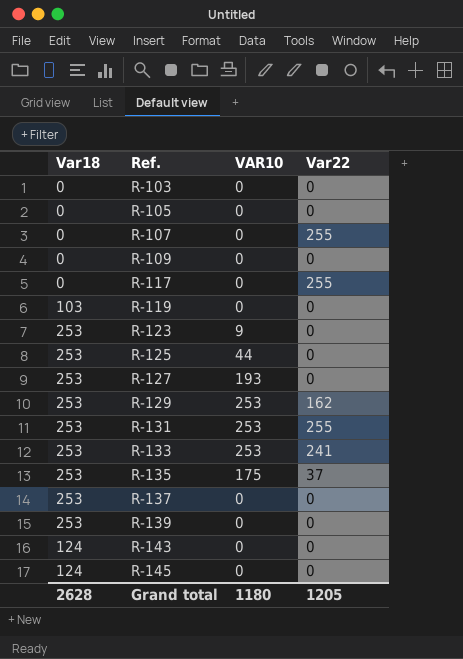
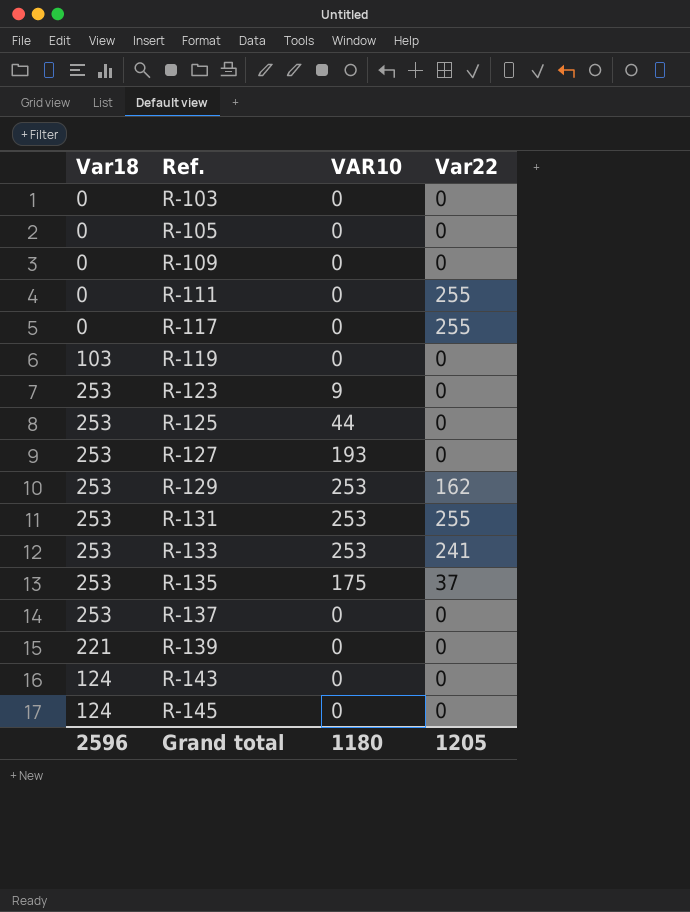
row R-107: 0 | 0 | 255 -> none
row R-111: none -> 0 | 0 | 255
R-139 | Var18: 253 -> 221
Grand total | Var18: 2628 -> 2596

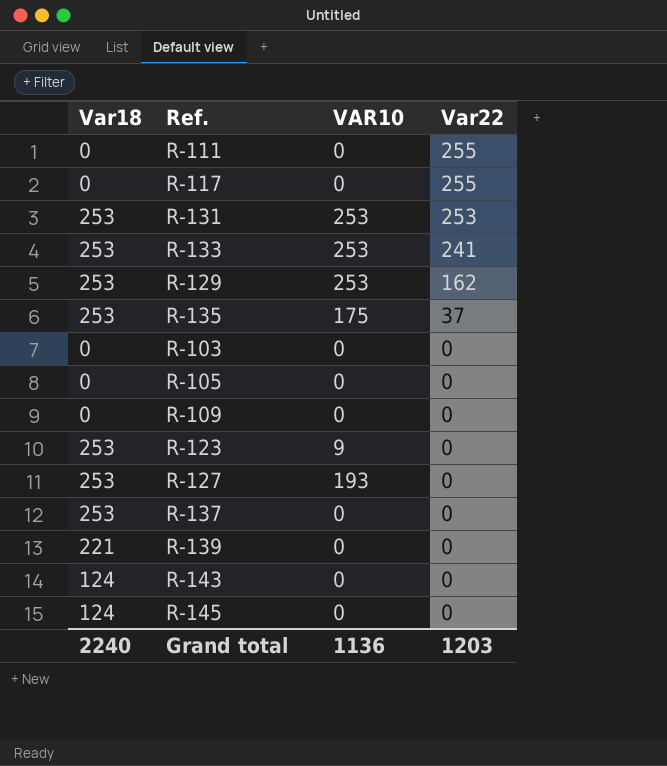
row order: Ref. ascending -> Var22 descending
row R-119: 103 | 0 | 0 -> none
row R-125: 253 | 44 | 0 -> none
R-131 | Var22: 255 -> 253
Grand total | Var18: 2596 -> 2240
Grand total | VAR10: 1180 -> 1136
Grand total | Var22: 1205 -> 1203

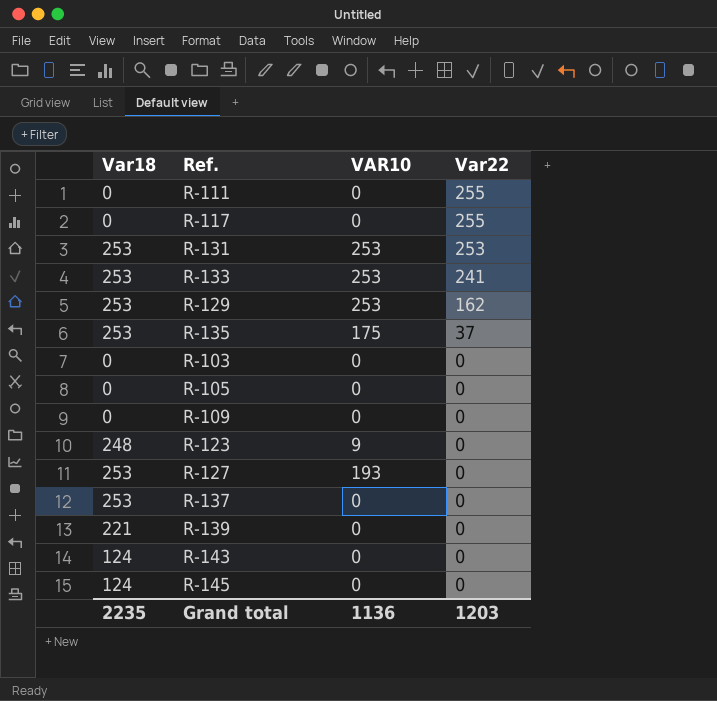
R-123 | Var18: 253 -> 248
Grand total | Var18: 2240 -> 2235

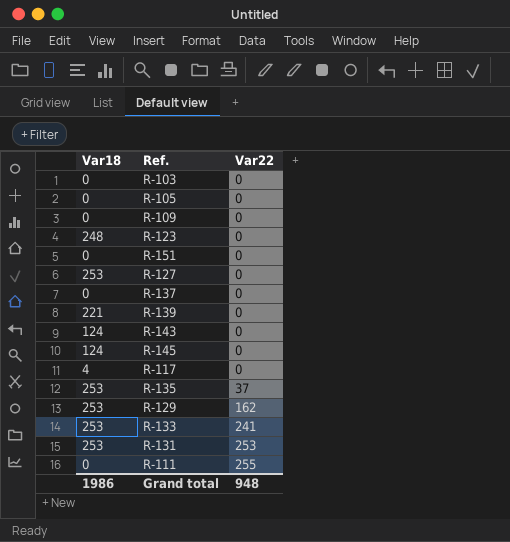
row order: Var22 descending -> Var22 ascending
column VAR10 | position: 3 -> none
row R-151: none -> 0 | 0
R-137 | Var18: 253 -> 0
R-117 | Var18: 0 -> 4
R-117 | Var22: 255 -> 0
Grand total | Var18: 2235 -> 1986
Grand total | Var22: 1203 -> 948

